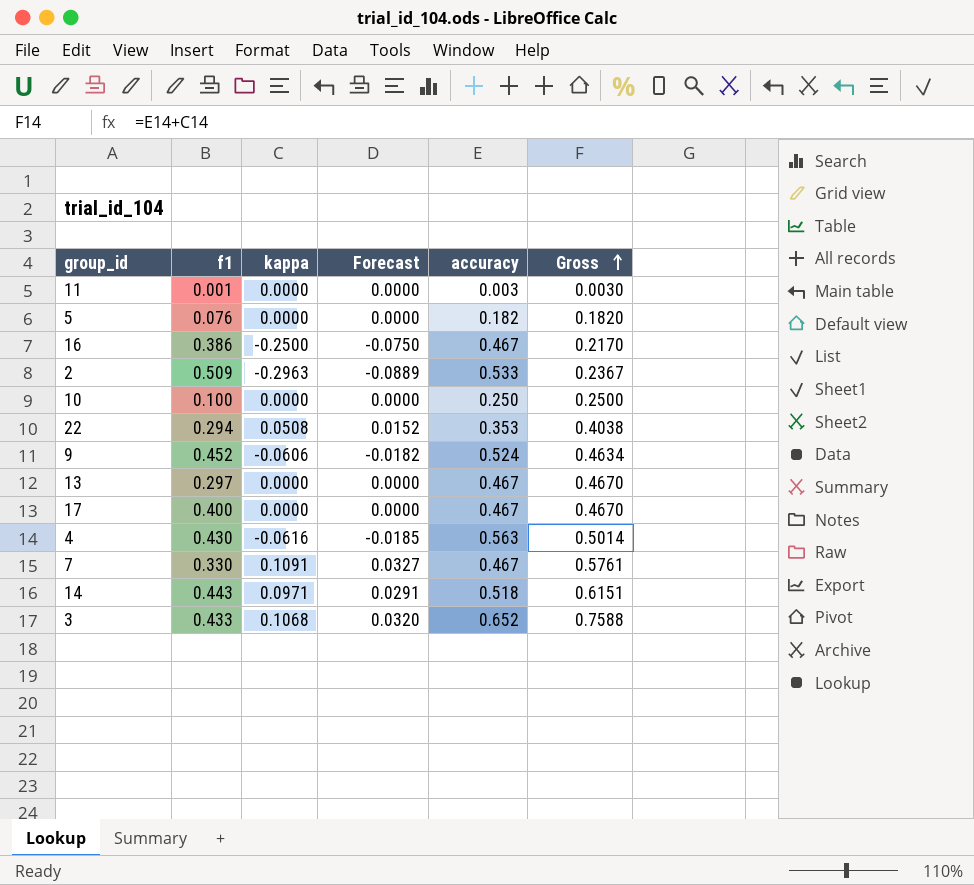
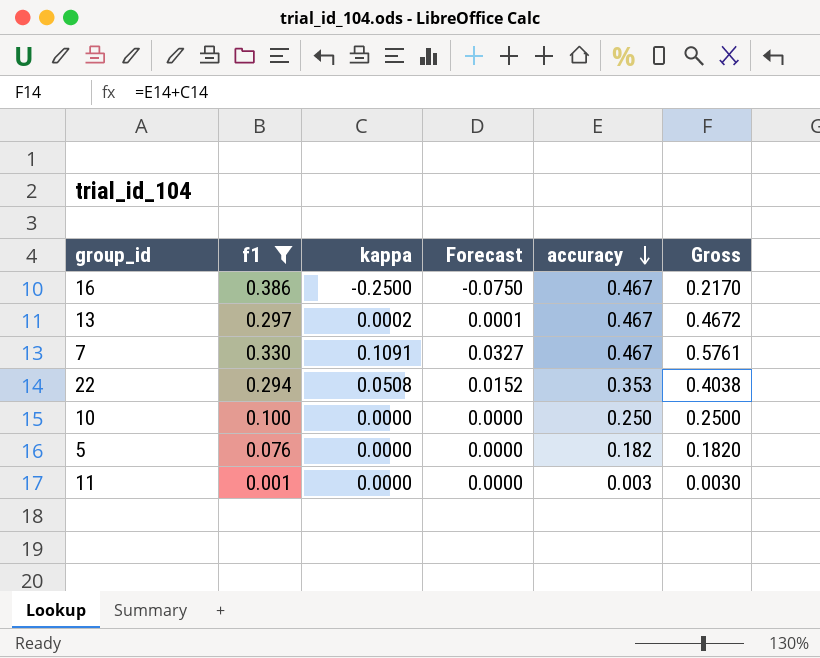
filter: none -> f1 <= 0.386
row order: Gross ascending -> accuracy descending
13 | kappa: 0.0000 -> 0.0002
13 | Forecast: 0.0000 -> 0.0001
13 | Gross: 0.4670 -> 0.4672

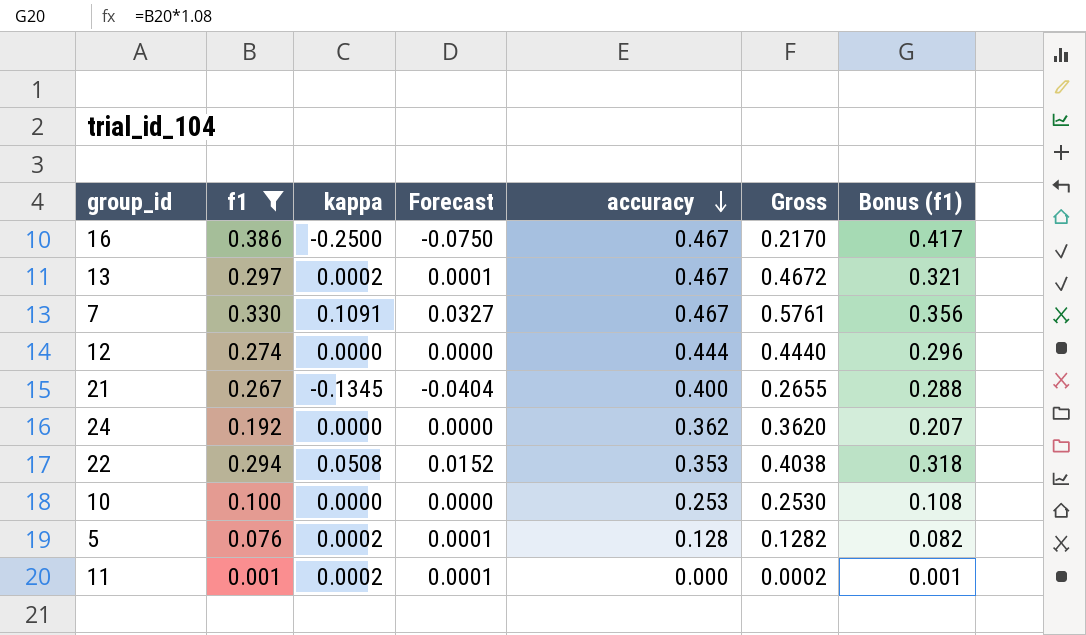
column Bonus (f1) | formula: none -> [f1] * 1.08
row 12: none -> 0.274 | 0.0000 | 0.0000 | 0.444 | 0.4440 | 0.296
row 21: none -> 0.267 | -0.1345 | -0.0404 | 0.400 | 0.2655 | 0.288
row 24: none -> 0.192 | 0.0000 | 0.0000 | 0.362 | 0.3620 | 0.207
10 | accuracy: 0.250 -> 0.253
10 | Gross: 0.2500 -> 0.2530
5 | kappa: 0.0000 -> 0.0002
5 | Forecast: 0.0000 -> 0.0001
5 | accuracy: 0.182 -> 0.128
5 | Gross: 0.1820 -> 0.1282
11 | kappa: 0.0000 -> 0.0002
11 | Forecast: 0.0000 -> 0.0001
11 | accuracy: 0.003 -> 0.000
11 | Gross: 0.0030 -> 0.0002

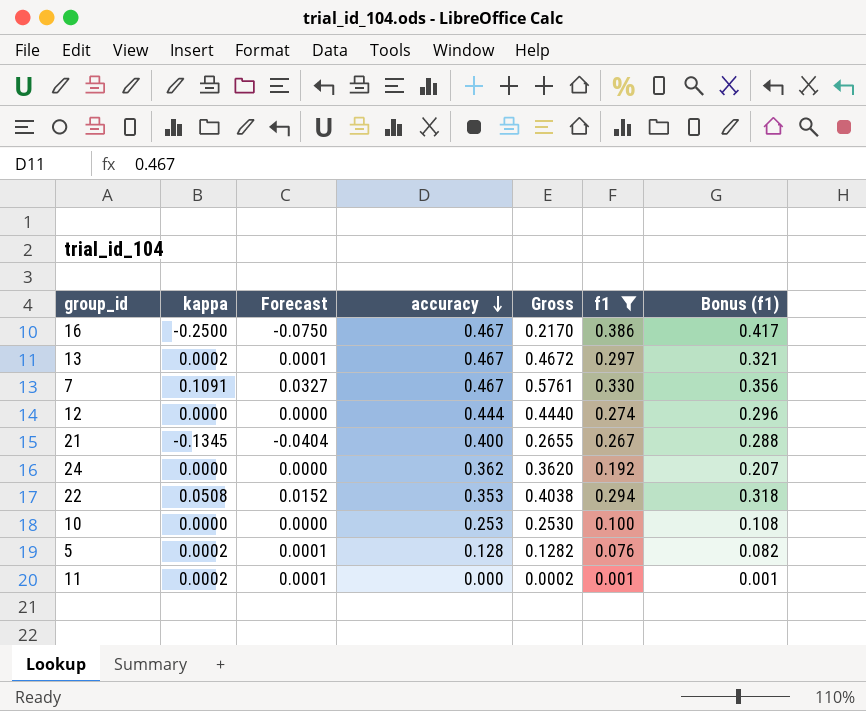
column f1 | position: 2 -> 6

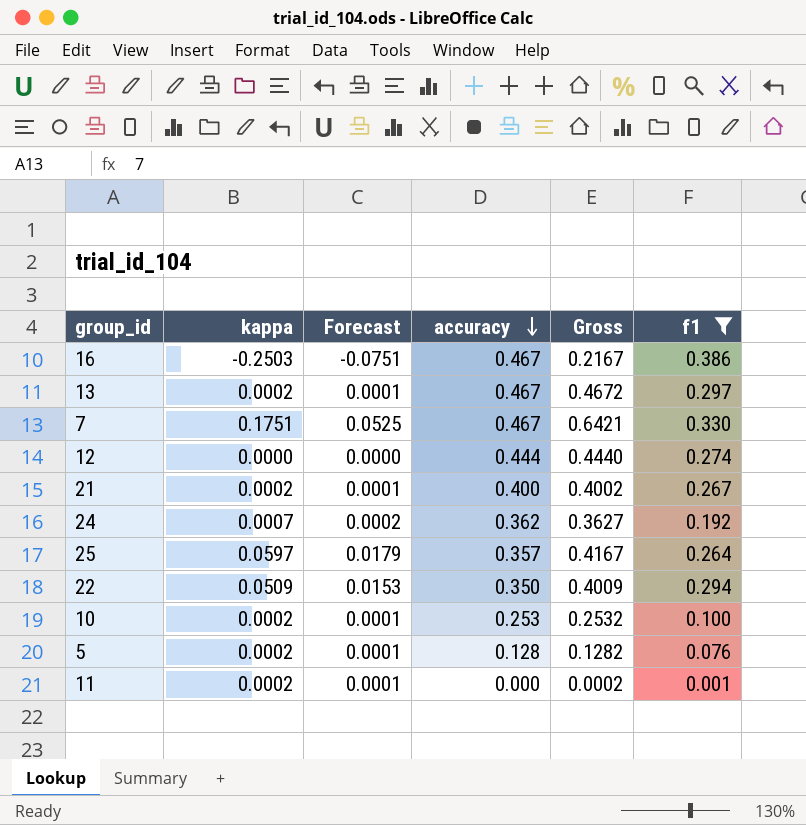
column Bonus (f1) | formula: [f1] * 1.08 -> none
16 | kappa: -0.2500 -> -0.2503
16 | Forecast: -0.0750 -> -0.0751
16 | Gross: 0.2170 -> 0.2167
7 | kappa: 0.1091 -> 0.1751
7 | Forecast: 0.0327 -> 0.0525
7 | Gross: 0.5761 -> 0.6421
21 | kappa: -0.1345 -> 0.0002
21 | Forecast: -0.0404 -> 0.0001
21 | Gross: 0.2655 -> 0.4002
24 | kappa: 0.0000 -> 0.0007
24 | Forecast: 0.0000 -> 0.0002
24 | Gross: 0.3620 -> 0.3627
row 25: none -> 0.0597 | 0.0179 | 0.357 | 0.4167 | 0.264
22 | kappa: 0.0508 -> 0.0509
22 | Forecast: 0.0152 -> 0.0153
22 | accuracy: 0.353 -> 0.350
22 | Gross: 0.4038 -> 0.4009
10 | kappa: 0.0000 -> 0.0002
10 | Forecast: 0.0000 -> 0.0001
10 | Gross: 0.2530 -> 0.2532

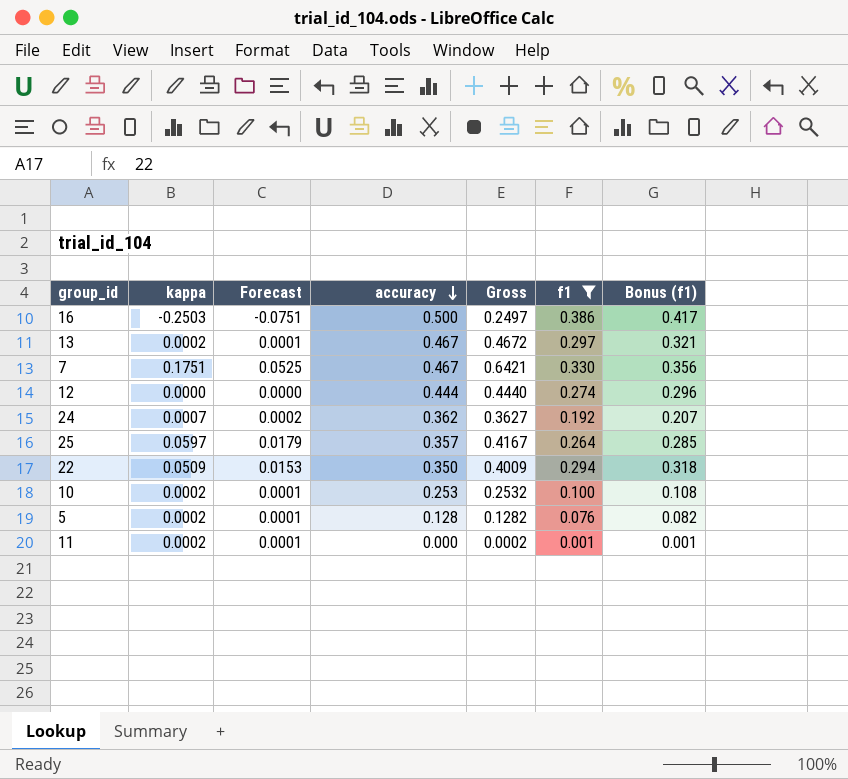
column Bonus (f1) | formula: none -> [f1] * 1.08
row 21: 0.0002 | 0.0001 | 0.400 | 0.4002 | 0.267 -> none
16 | accuracy: 0.467 -> 0.500
16 | Gross: 0.2167 -> 0.2497

